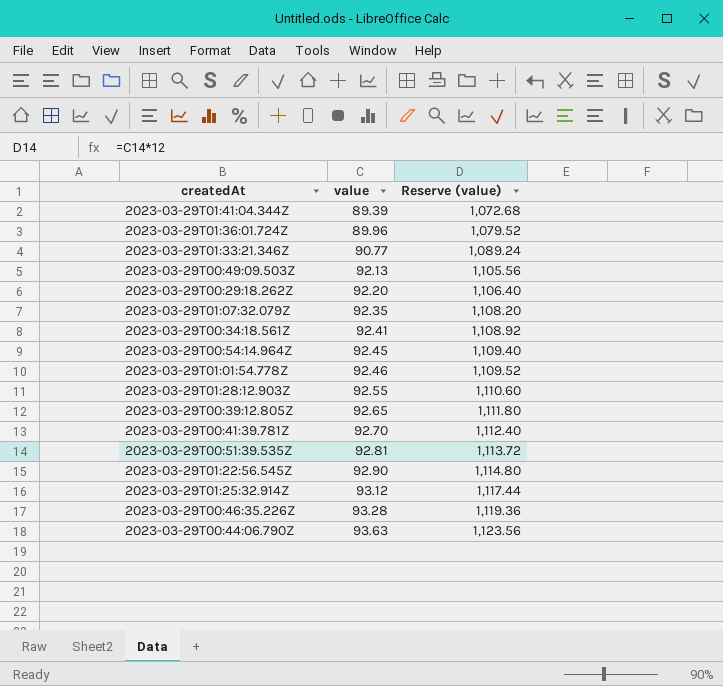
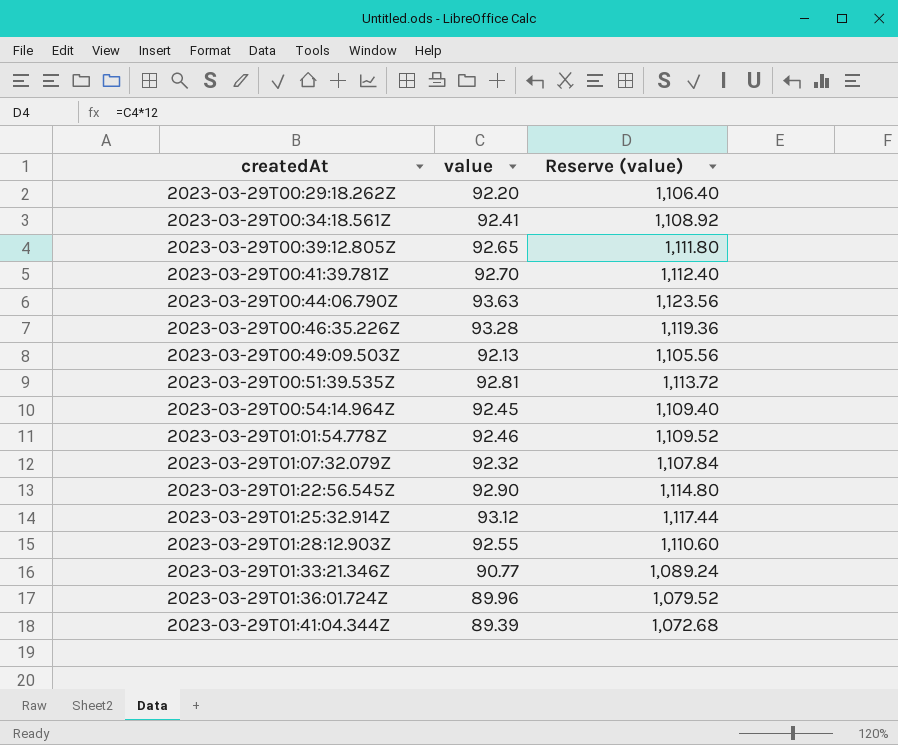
row order: value ascending -> createdAt ascending
2023-03-29T01:07:32.079Z | value: 92.35 -> 92.32
2023-03-29T01:07:32.079Z | Reserve (value): 1,108.20 -> 1,107.84

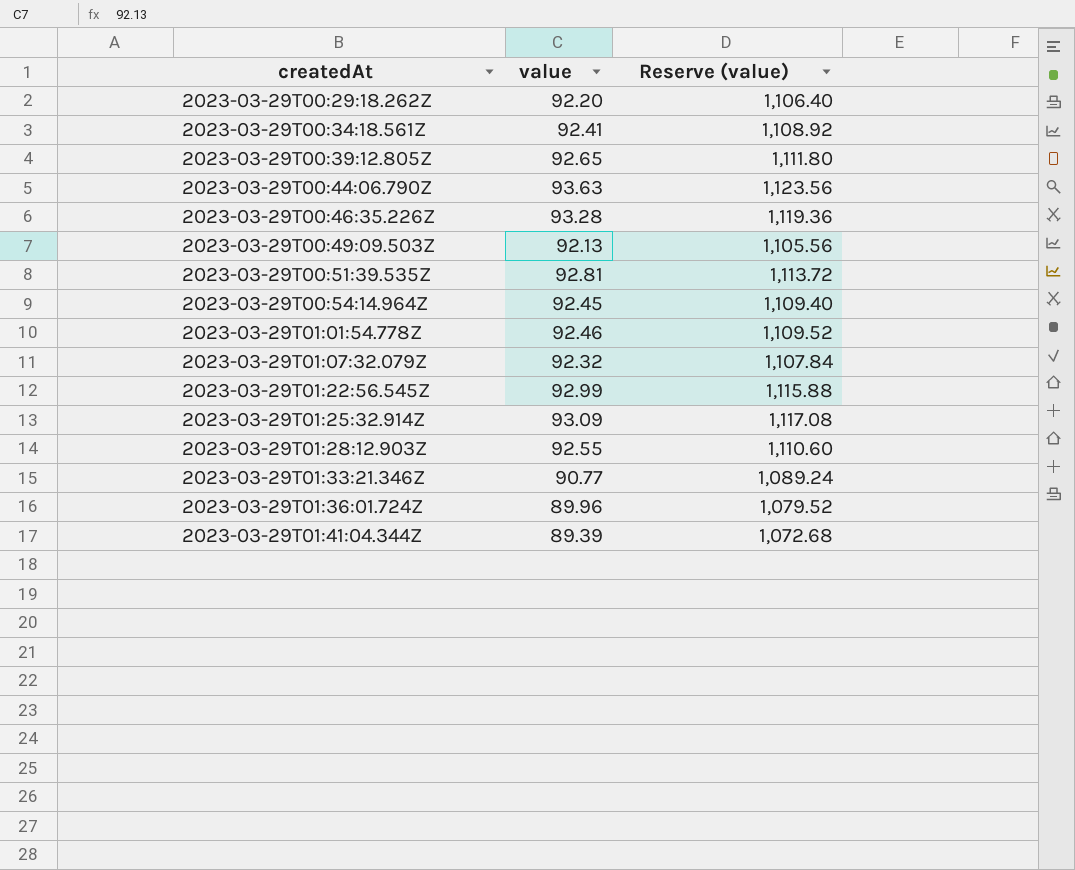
row 2023-03-29T00:41:39.781Z: 92.70 | 1,112.40 -> none
2023-03-29T01:22:56.545Z | value: 92.90 -> 92.99
2023-03-29T01:22:56.545Z | Reserve (value): 1,114.80 -> 1,115.88
2023-03-29T01:25:32.914Z | value: 93.12 -> 93.09
2023-03-29T01:25:32.914Z | Reserve (value): 1,117.44 -> 1,117.08

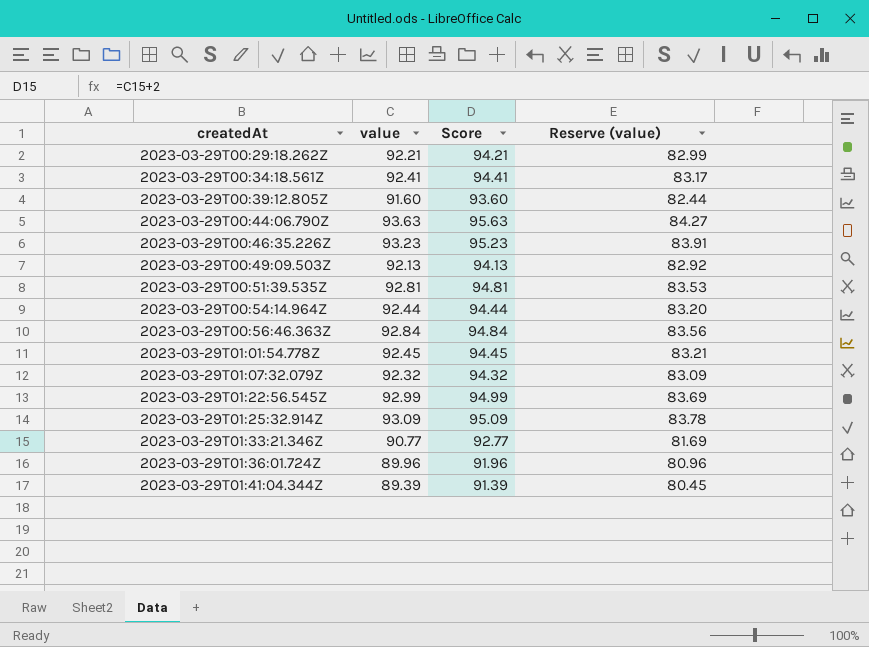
column Score | formula: none -> [value] + 2
column Reserve (value) | formula: [value] * 12 -> [value] * 0.9
row 2023-03-29T01:28:12.903Z: 92.55 | 1,110.60 -> none
2023-03-29T00:29:18.262Z | value: 92.20 -> 92.21
2023-03-29T00:39:12.805Z | value: 92.65 -> 91.60
2023-03-29T00:46:35.226Z | value: 93.28 -> 93.23
2023-03-29T00:54:14.964Z | value: 92.45 -> 92.44
row 2023-03-29T00:56:46.363Z: none -> 92.84 | 94.84 | 83.56
2023-03-29T01:01:54.778Z | value: 92.46 -> 92.45

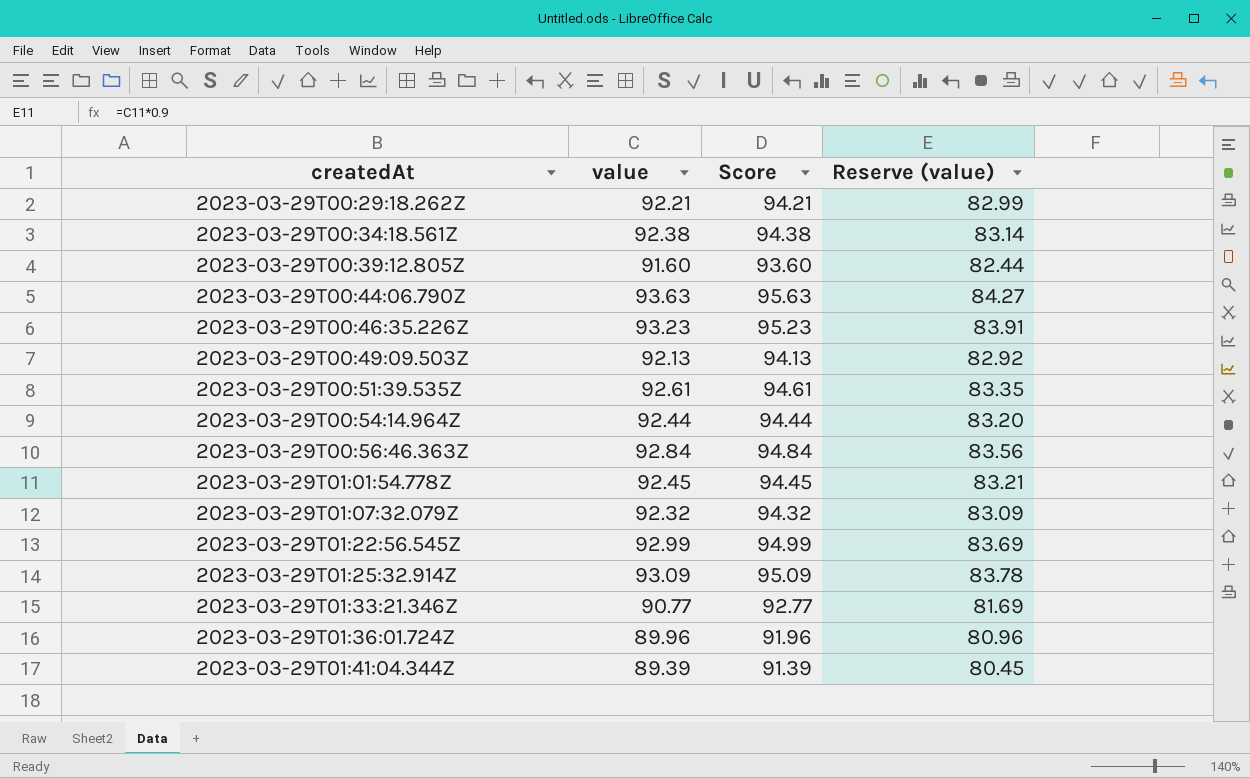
2023-03-29T00:34:18.561Z | value: 92.41 -> 92.38
2023-03-29T00:34:18.561Z | Score: 94.41 -> 94.38
2023-03-29T00:34:18.561Z | Reserve (value): 83.17 -> 83.14
2023-03-29T00:51:39.535Z | value: 92.81 -> 92.61
2023-03-29T00:51:39.535Z | Score: 94.81 -> 94.61
2023-03-29T00:51:39.535Z | Reserve (value): 83.53 -> 83.35

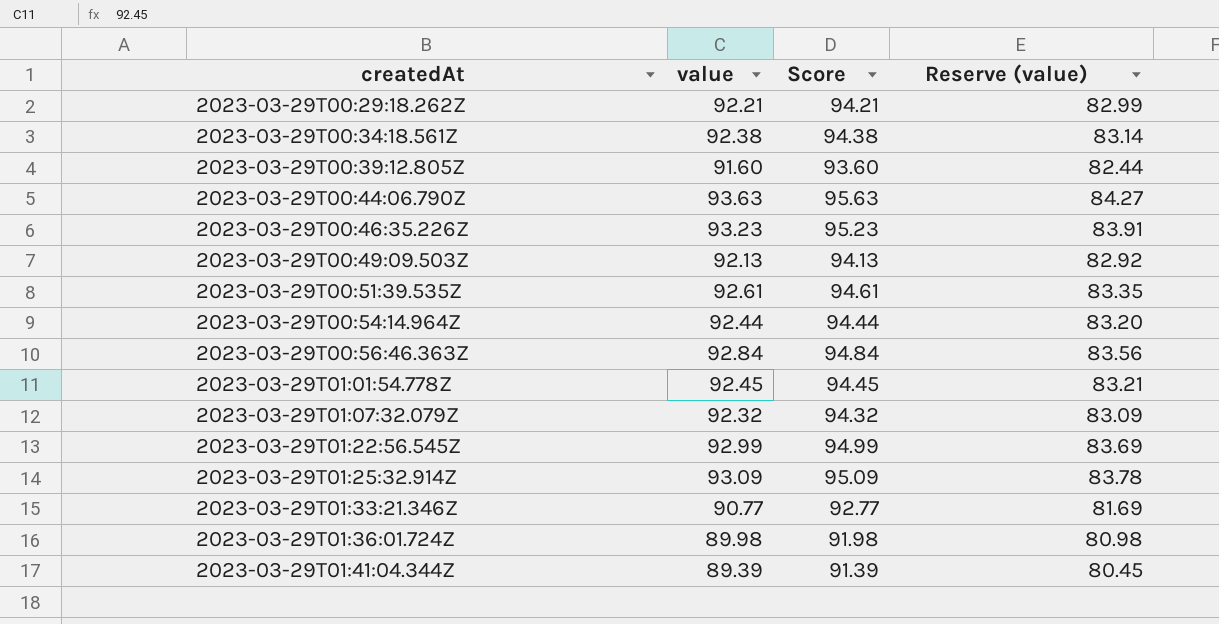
2023-03-29T01:36:01.724Z | value: 89.96 -> 89.98
2023-03-29T01:36:01.724Z | Score: 91.96 -> 91.98
2023-03-29T01:36:01.724Z | Reserve (value): 80.96 -> 80.98

